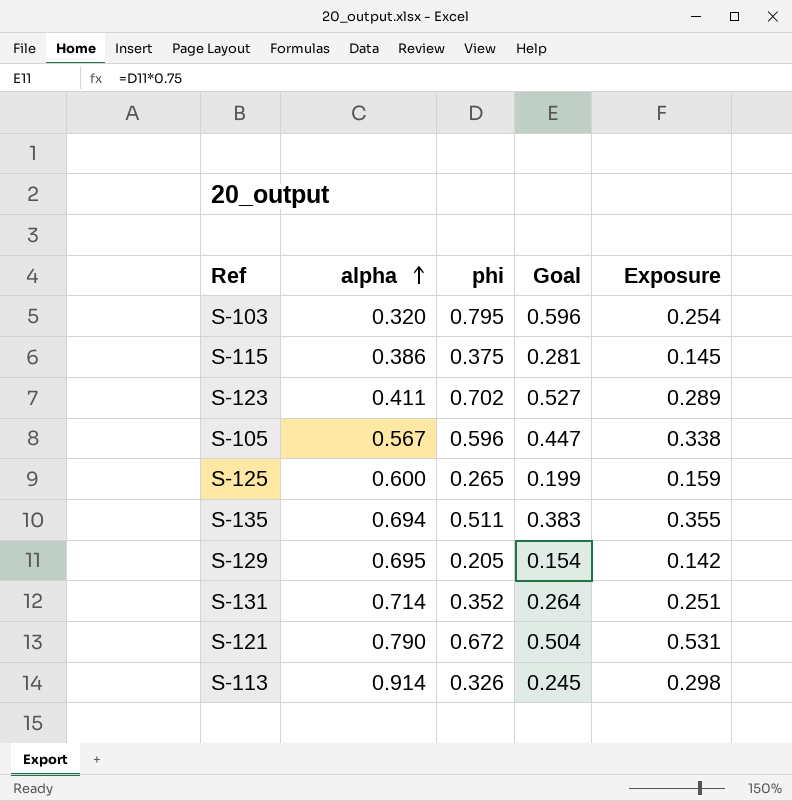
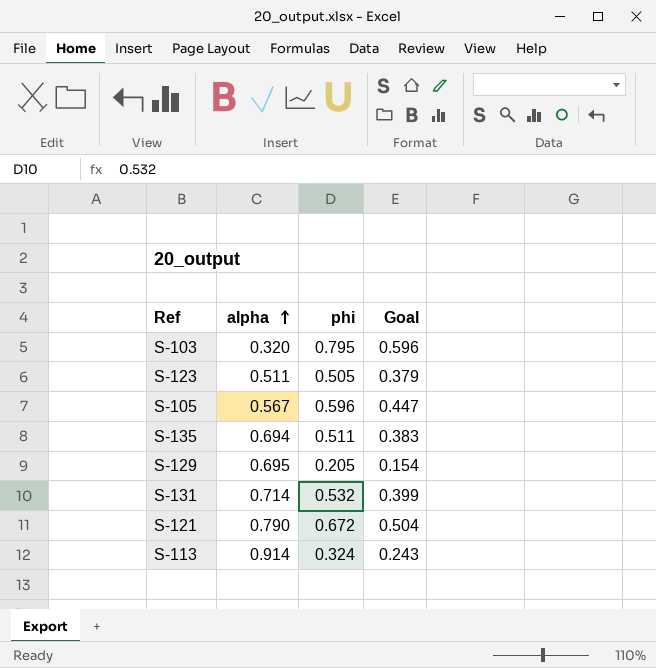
column Exposure | formula: [alpha] * [phi] -> none
row S-115: 0.386 | 0.375 | 0.281 | 0.145 -> none
row S-125: 0.600 | 0.265 | 0.199 | 0.159 -> none
S-123 | alpha: 0.411 -> 0.511
S-123 | phi: 0.702 -> 0.505
S-123 | Goal: 0.527 -> 0.379
S-131 | phi: 0.352 -> 0.532
S-131 | Goal: 0.264 -> 0.399
S-113 | phi: 0.326 -> 0.324
S-113 | Goal: 0.245 -> 0.243

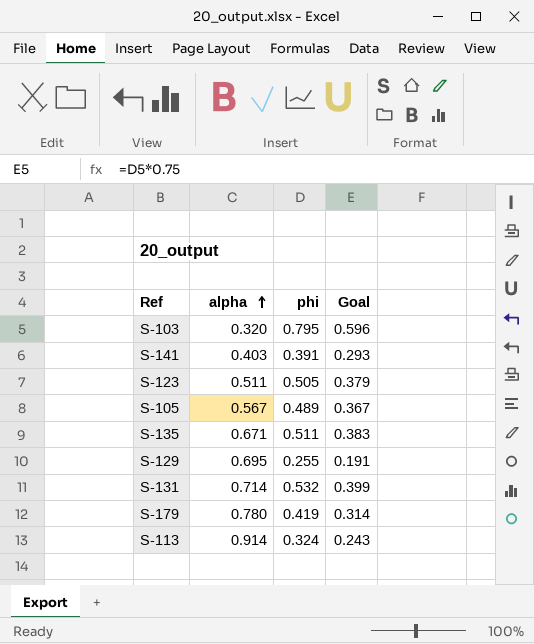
row S-121: 0.790 | 0.672 | 0.504 -> none
row S-141: none -> 0.403 | 0.391 | 0.293
S-105 | phi: 0.596 -> 0.489
S-105 | Goal: 0.447 -> 0.367
S-135 | alpha: 0.694 -> 0.671
S-129 | phi: 0.205 -> 0.255
S-129 | Goal: 0.154 -> 0.191
row S-179: none -> 0.780 | 0.419 | 0.314

